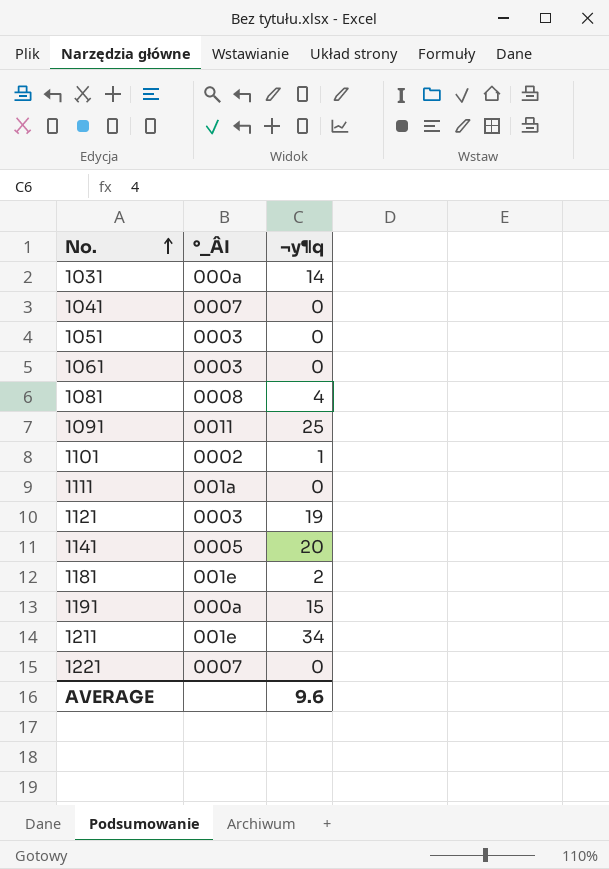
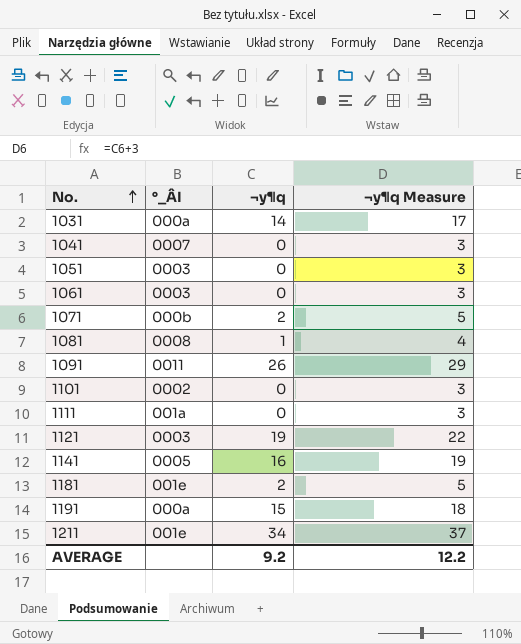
column ¬y¶q Measure | formula: none -> [¬y¶q] + 3
row 1221: 0007 | 0 -> none
row 1071: none -> 000b | 2 | 5
1081 | ¬y¶q: 4 -> 1
1091 | ¬y¶q: 25 -> 26
1101 | ¬y¶q: 1 -> 0
1141 | ¬y¶q: 20 -> 16
AVERAGE | ¬y¶q: 9.6 -> 9.2

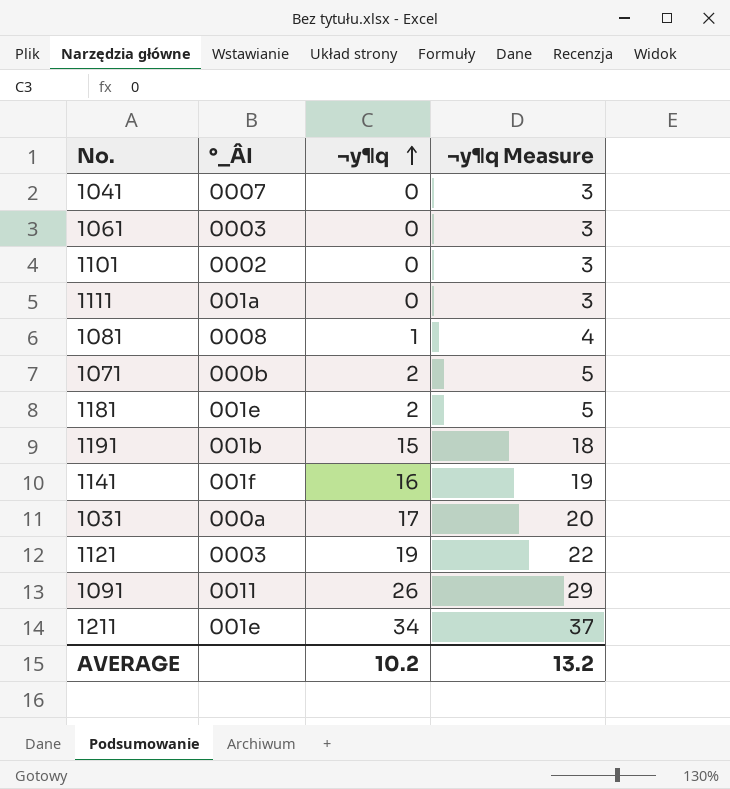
row order: No. ascending -> ¬y¶q ascending
row 1051: 0003 | 0 | 3 -> none
1191 | °_ÂI: 000a -> 001b
1141 | °_ÂI: 0005 -> 001f
1031 | ¬y¶q: 14 -> 17
1031 | ¬y¶q Measure: 17 -> 20
AVERAGE | ¬y¶q: 9.2 -> 10.2
AVERAGE | ¬y¶q Measure: 12.2 -> 13.2

